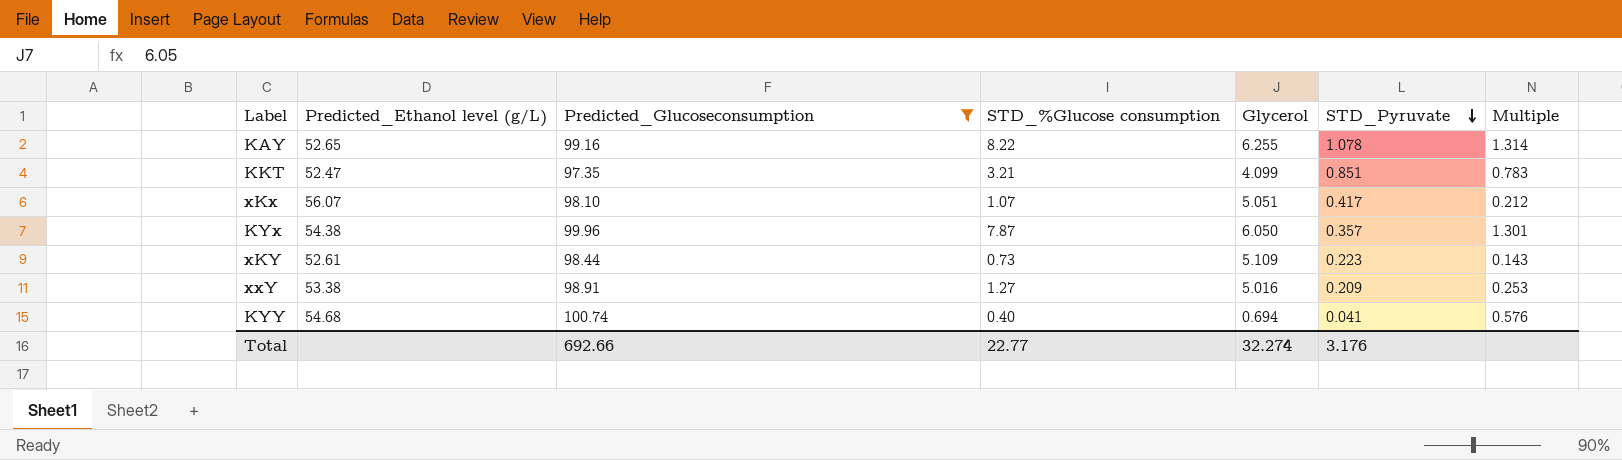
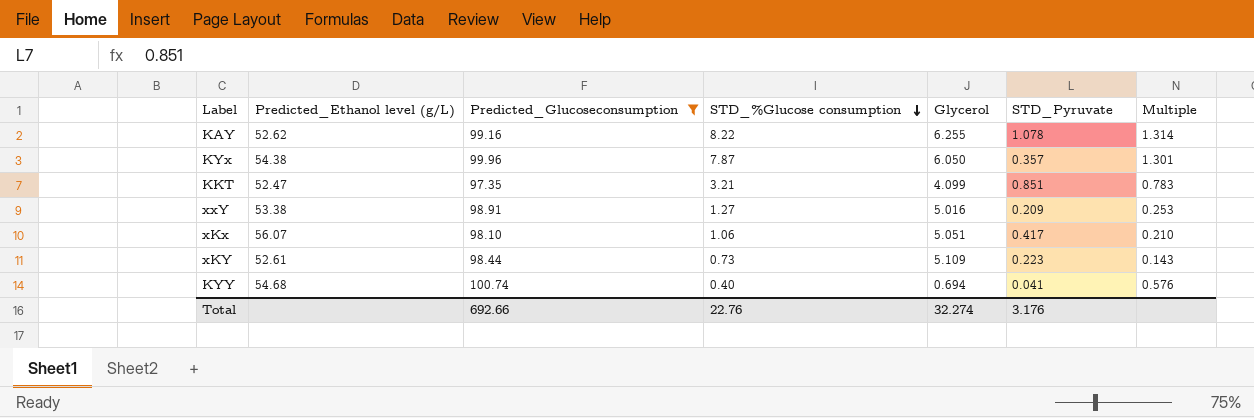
row order: STD_Pyruvate descending -> STD_%Glucose consumption descending
KAY | Predicted_Ethanol level (g/L): 52.65 -> 52.62
xKx | STD_%Glucose consumption: 1.07 -> 1.06
xKx | Multiple: 0.212 -> 0.210
Total | STD_%Glucose consumption: 22.77 -> 22.76

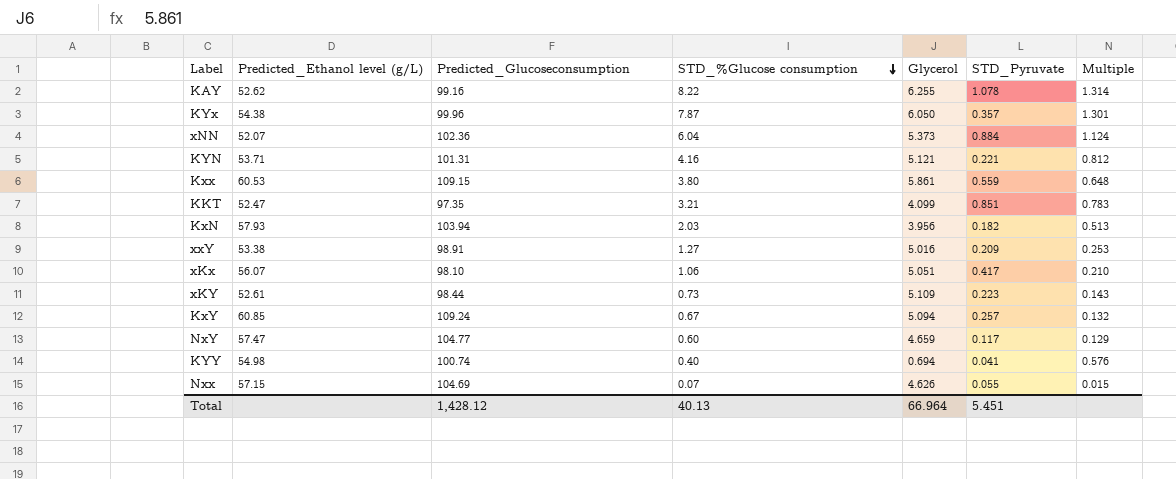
filter: Predicted_Glucoseconsumption <= 100.74 -> none
KYY | Predicted_Ethanol level (g/L): 54.68 -> 54.98
Total | Predicted_Glucoseconsumption: 692.66 -> 1,428.12
Total | STD_%Glucose consumption: 22.76 -> 40.13
Total | Glycerol: 32.274 -> 66.964
Total | STD_Pyruvate: 3.176 -> 5.451

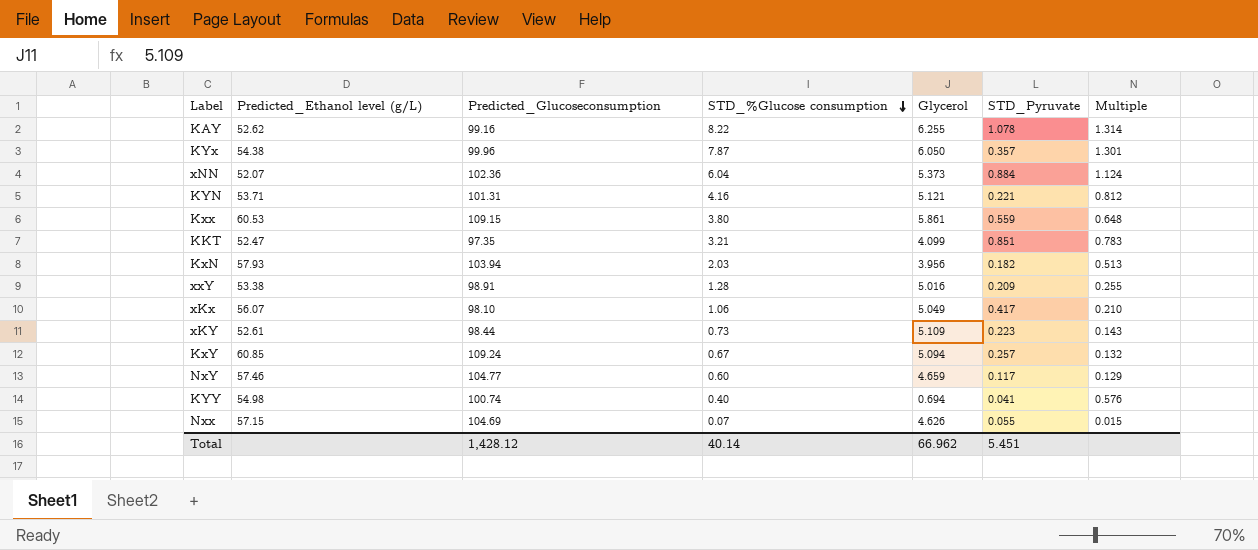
xxY | STD_%Glucose consumption: 1.27 -> 1.28
xxY | Multiple: 0.253 -> 0.255
xKx | Glycerol: 5.051 -> 5.049
NxY | Predicted_Ethanol level (g/L): 57.47 -> 57.46
Total | STD_%Glucose consumption: 40.13 -> 40.14
Total | Glycerol: 66.964 -> 66.962

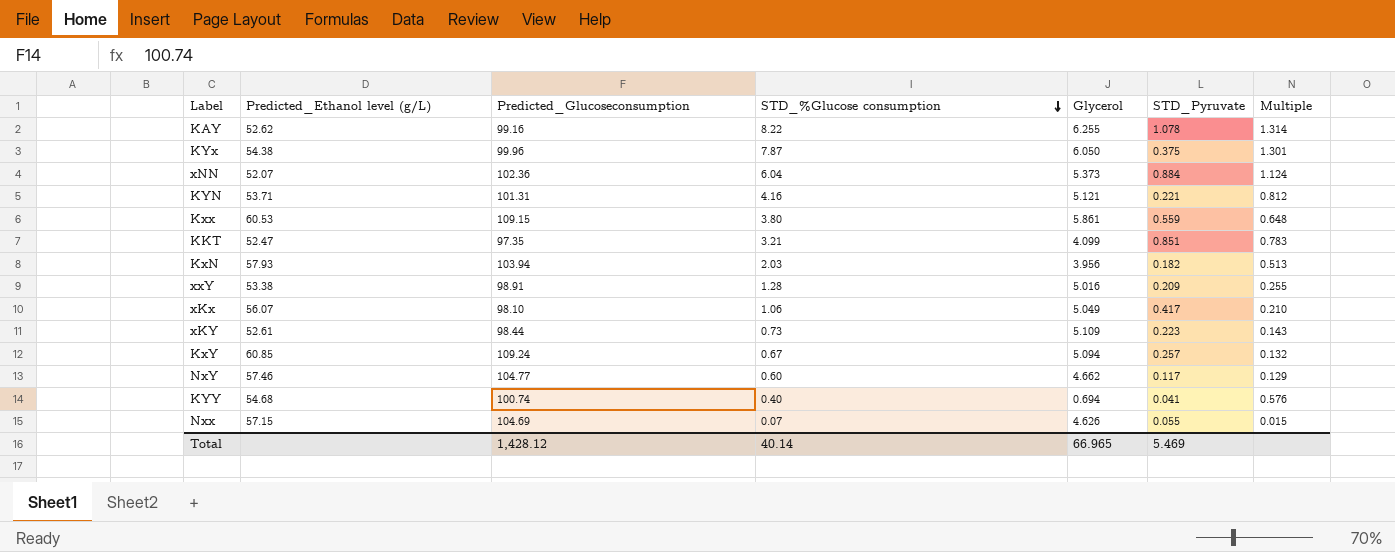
KYx | STD_Pyruvate: 0.357 -> 0.375
NxY | Glycerol: 4.659 -> 4.662
KYY | Predicted_Ethanol level (g/L): 54.98 -> 54.68
Total | Glycerol: 66.962 -> 66.965
Total | STD_Pyruvate: 5.451 -> 5.469

